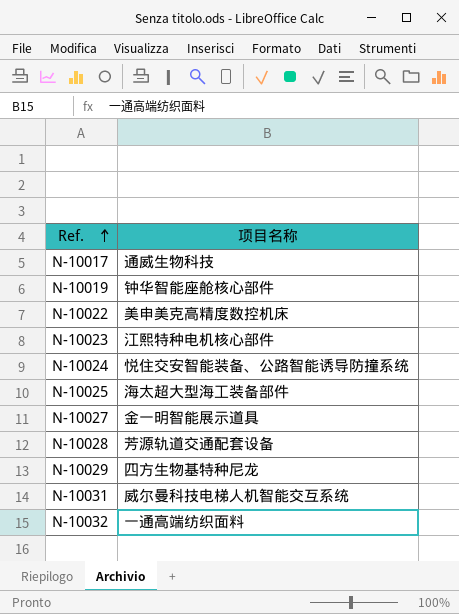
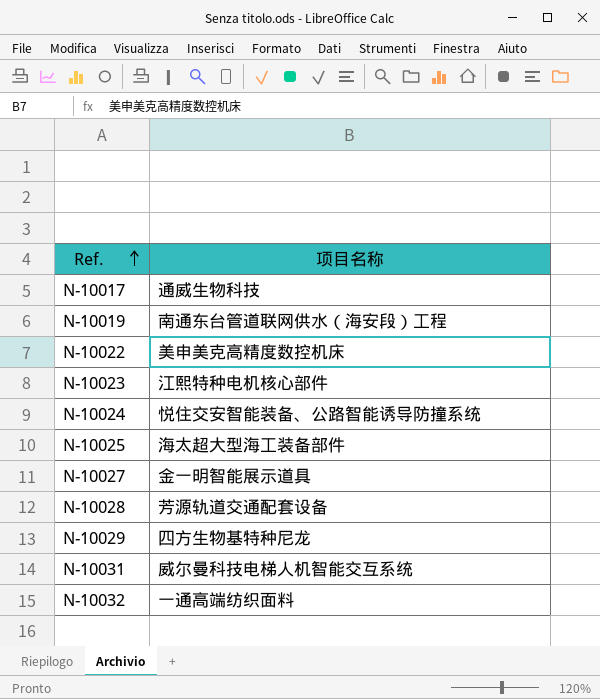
N-10019 | 项目名称: 钟华智能座舱核心部件 -> 南通东台管道联网供水（海安段）工程

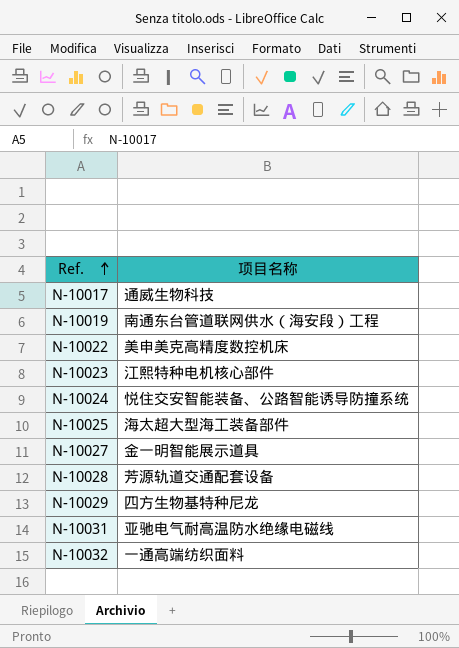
N-10031 | 项目名称: 威尔曼科技电梯人机智能交互系统 -> 亚驰电气耐高温防水绝缘电磁线

